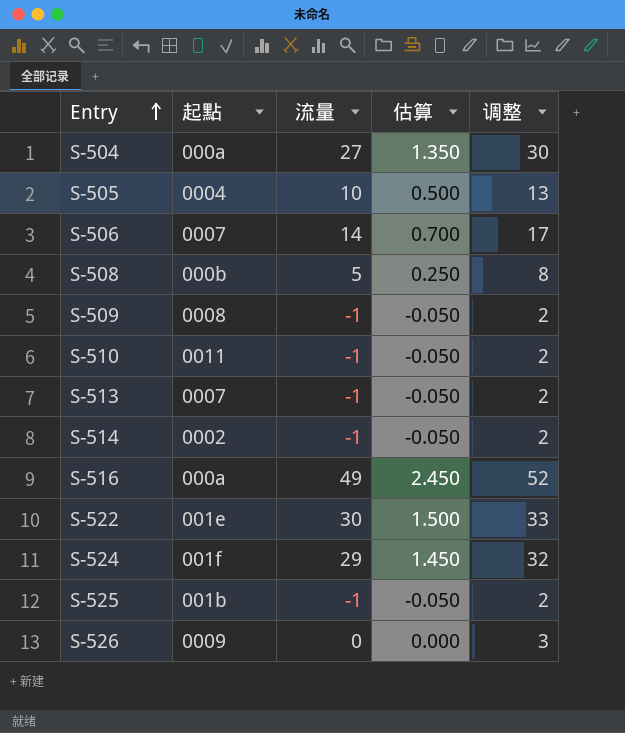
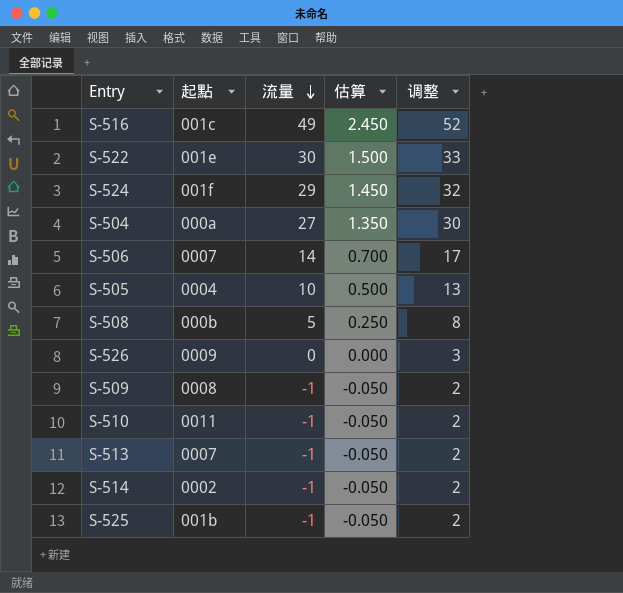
row order: Entry ascending -> 流量 descending
S-516 | 起點: 000a -> 001c

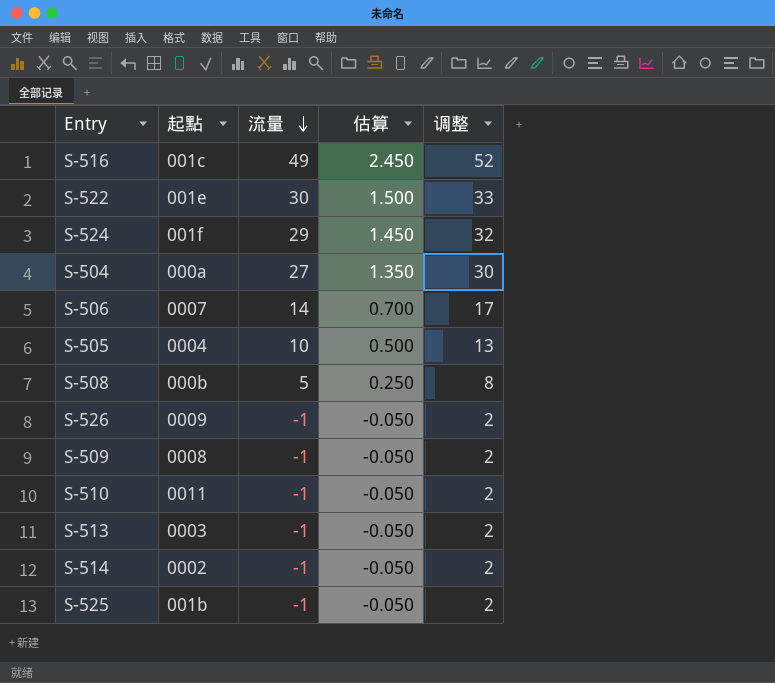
S-526 | 流量: 0 -> -1
S-526 | 估算: 0.000 -> -0.050
S-526 | 调整: 3 -> 2
S-513 | 起點: 0007 -> 0003

